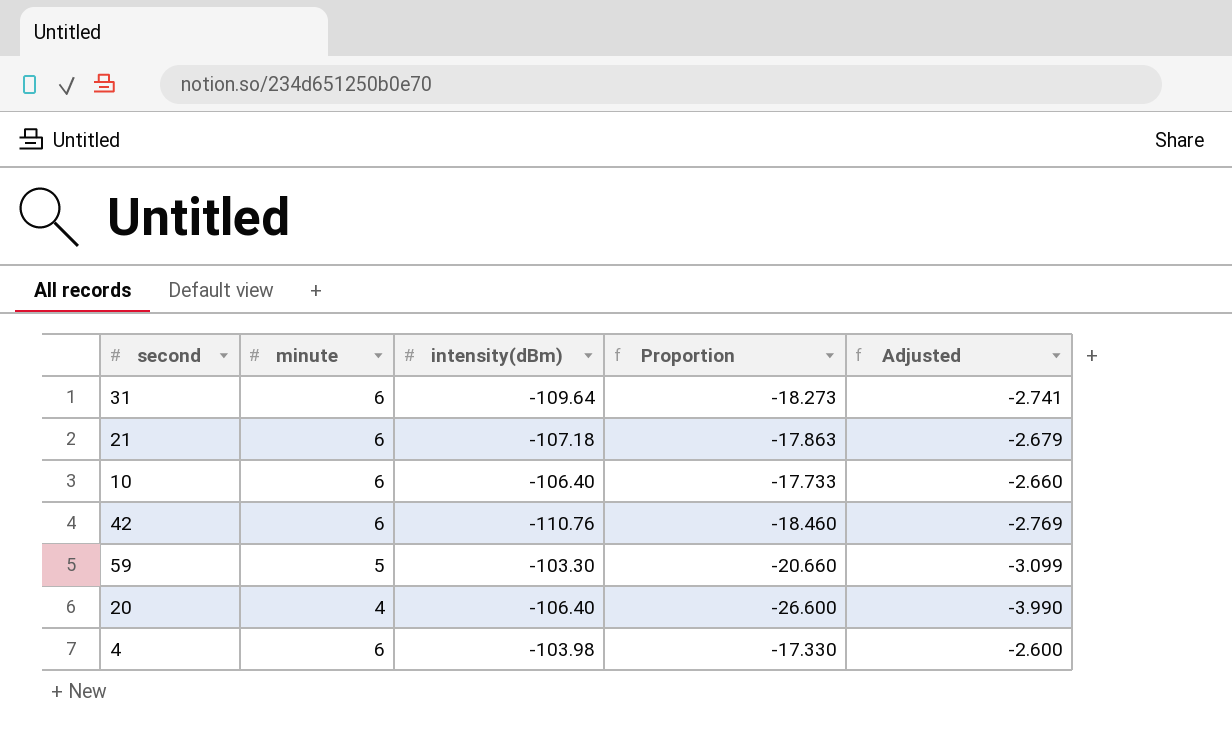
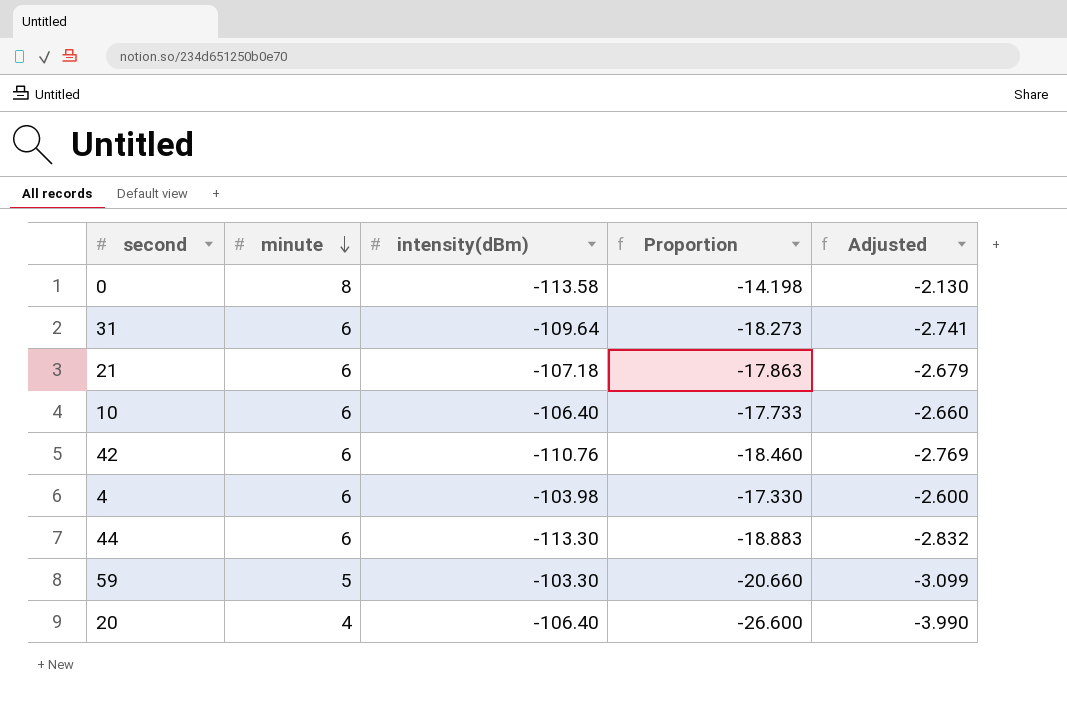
row order: none -> minute descending
row 0: none -> 8 | -113.58 | -14.198 | -2.130
row 44: none -> 6 | -113.30 | -18.883 | -2.832

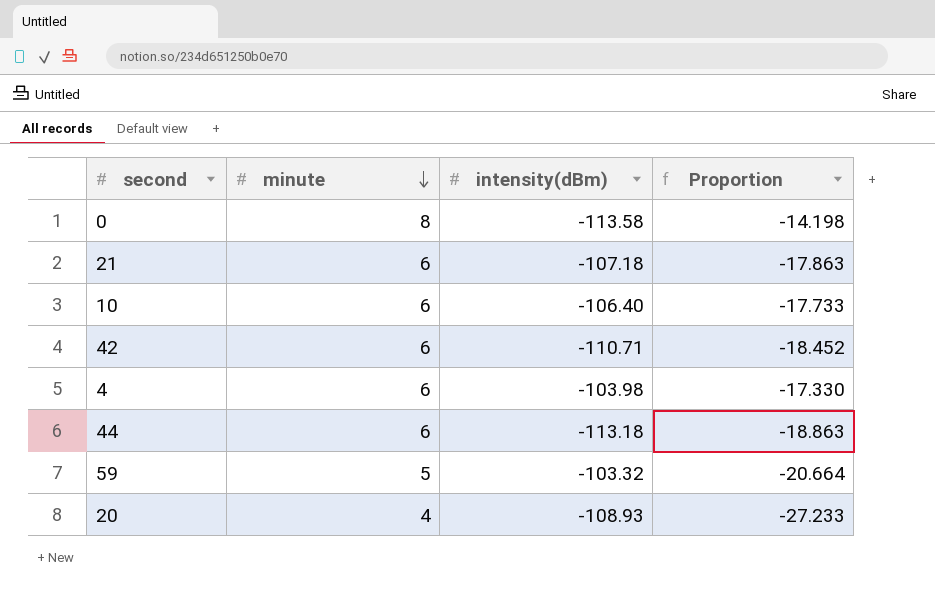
column Adjusted | formula: [Proportion] * 0.15 -> none
row 31: 6 | -109.64 | -18.273 | -2.741 -> none
42 | intensity(dBm): -110.76 -> -110.71
42 | Proportion: -18.460 -> -18.452
44 | intensity(dBm): -113.30 -> -113.18
44 | Proportion: -18.883 -> -18.863
59 | intensity(dBm): -103.30 -> -103.32
59 | Proportion: -20.660 -> -20.664
20 | intensity(dBm): -106.40 -> -108.93
20 | Proportion: -26.600 -> -27.233

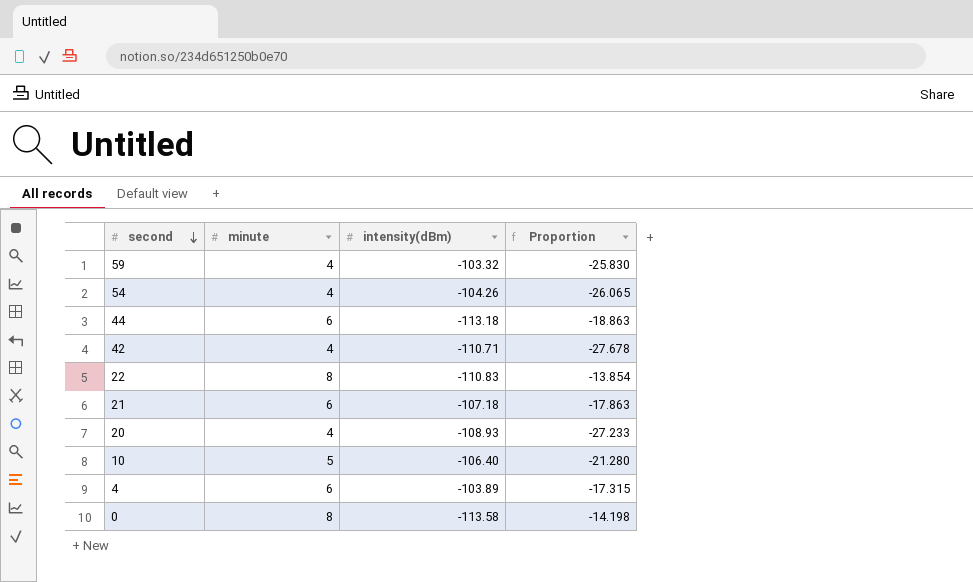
row order: minute descending -> second descending
59 | minute: 5 -> 4
59 | Proportion: -20.664 -> -25.830
row 54: none -> 4 | -104.26 | -26.065
42 | minute: 6 -> 4
42 | Proportion: -18.452 -> -27.678
row 22: none -> 8 | -110.83 | -13.854
10 | minute: 6 -> 5
10 | Proportion: -17.733 -> -21.280
4 | intensity(dBm): -103.98 -> -103.89
4 | Proportion: -17.330 -> -17.315

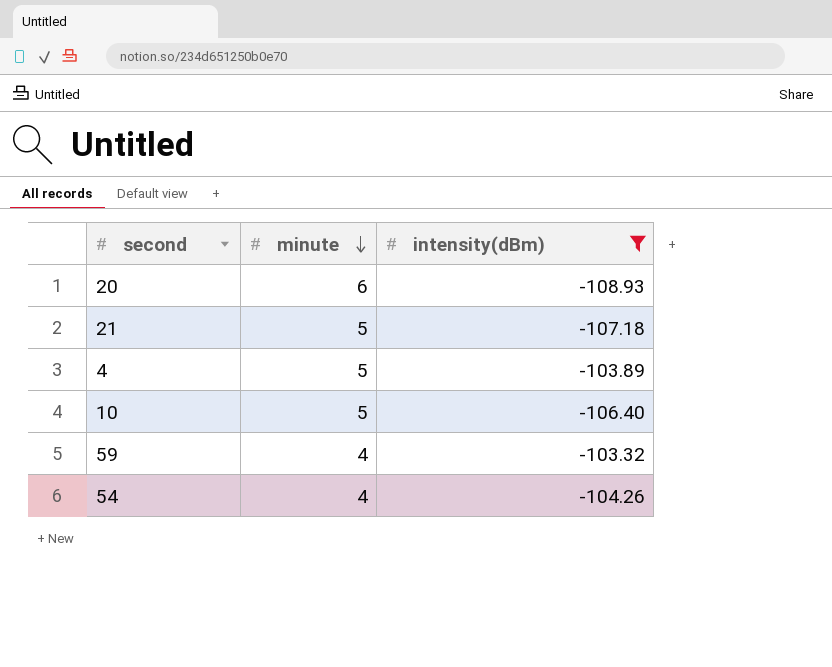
filter: none -> intensity(dBm) >= -108.93
row order: second descending -> minute descending
column Proportion | formula: [intensity(dBm)] / [minute] -> none
20 | minute: 4 -> 6
21 | minute: 6 -> 5
4 | minute: 6 -> 5

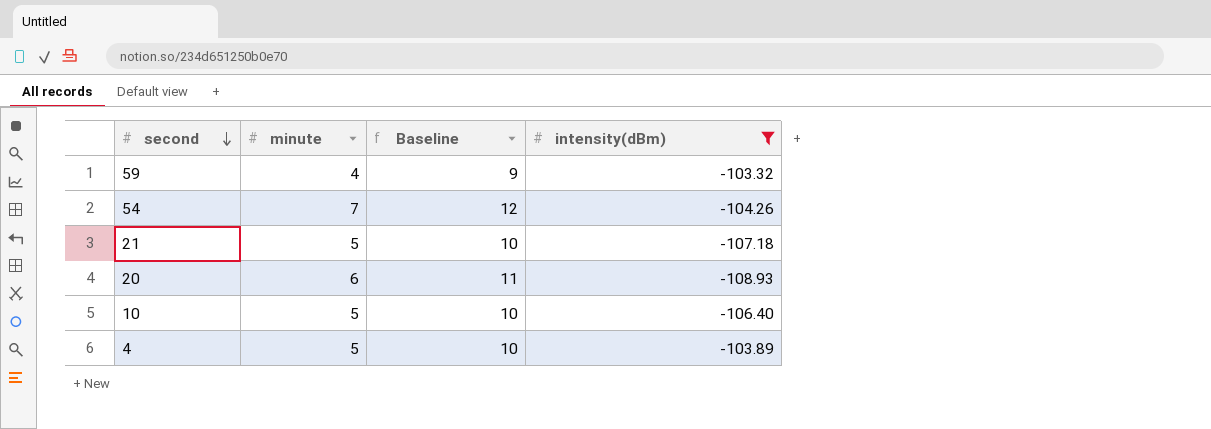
row order: minute descending -> second descending
column Baseline | formula: none -> [minute] + 5
54 | minute: 4 -> 7

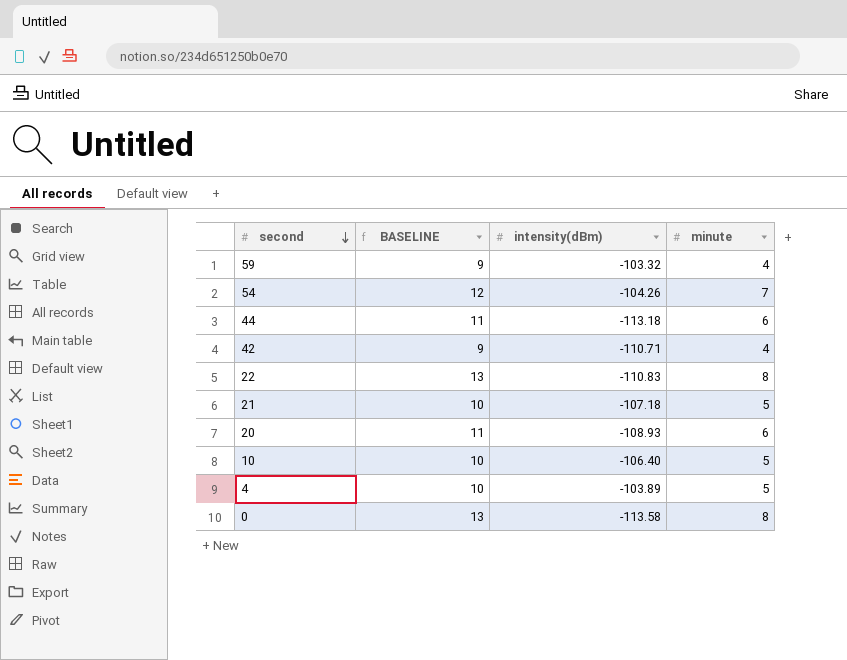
filter: intensity(dBm) >= -108.93 -> none
column name: Baseline -> BASELINE
column minute | position: 2 -> 4

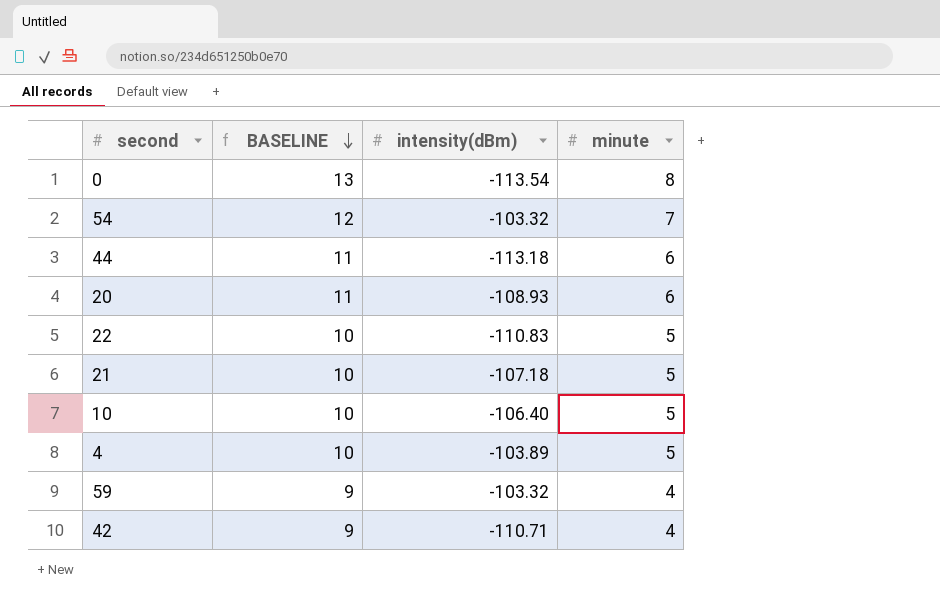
row order: second descending -> BASELINE descending
0 | intensity(dBm): -113.58 -> -113.54
54 | intensity(dBm): -104.26 -> -103.32
22 | BASELINE: 13 -> 10
22 | minute: 8 -> 5

